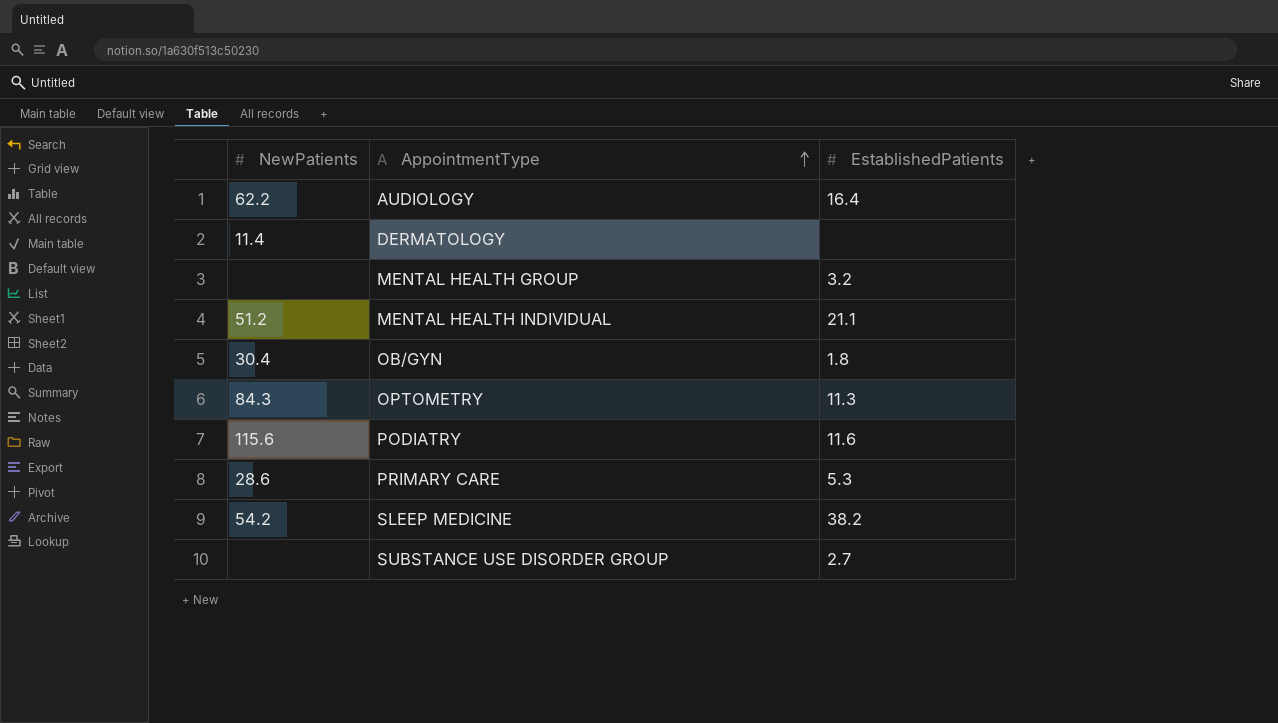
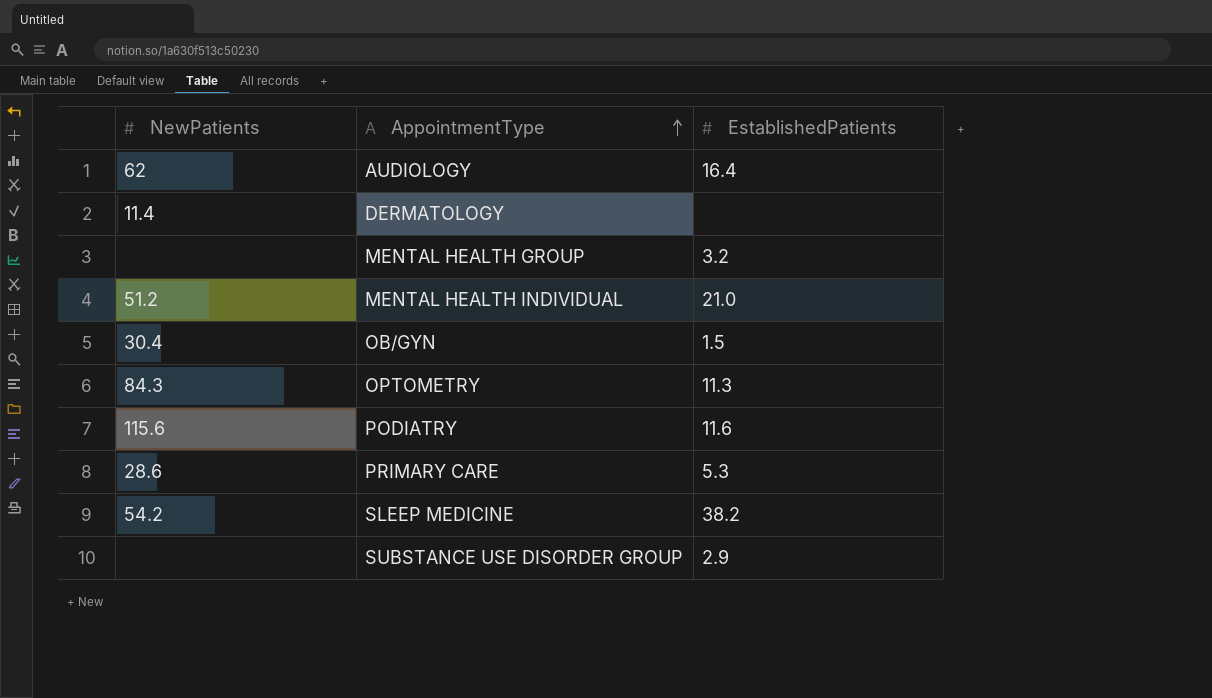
AUDIOLOGY | NewPatients: 62.2 -> 62
MENTAL HEALTH INDIVIDUAL | EstablishedPatients: 21.1 -> 21.0
OB/GYN | EstablishedPatients: 1.8 -> 1.5
SUBSTANCE USE DISORDER GROUP | EstablishedPatients: 2.7 -> 2.9

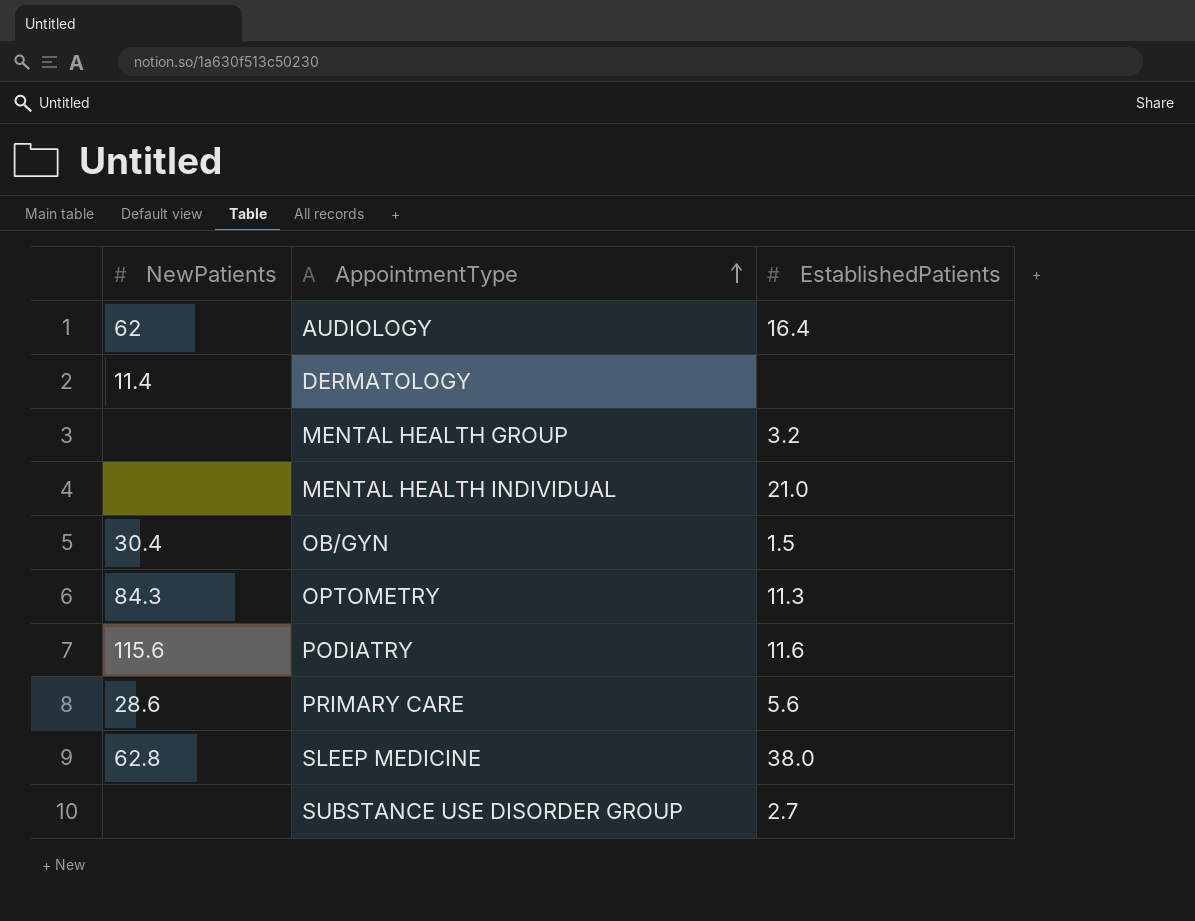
MENTAL HEALTH INDIVIDUAL | NewPatients: 51.2 -> none
PRIMARY CARE | EstablishedPatients: 5.3 -> 5.6
SLEEP MEDICINE | NewPatients: 54.2 -> 62.8
SLEEP MEDICINE | EstablishedPatients: 38.2 -> 38.0
SUBSTANCE USE DISORDER GROUP | EstablishedPatients: 2.9 -> 2.7

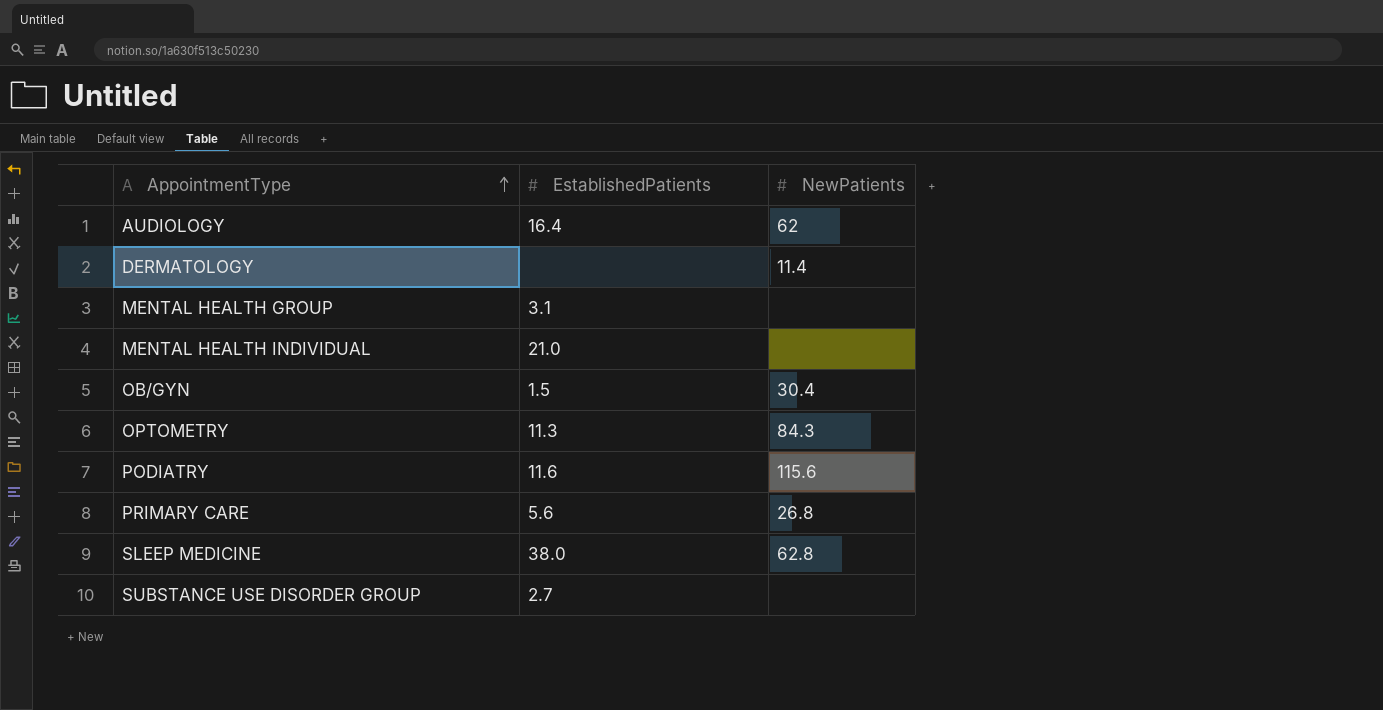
column NewPatients | position: 1 -> 3
MENTAL HEALTH GROUP | EstablishedPatients: 3.2 -> 3.1
PRIMARY CARE | NewPatients: 28.6 -> 26.8

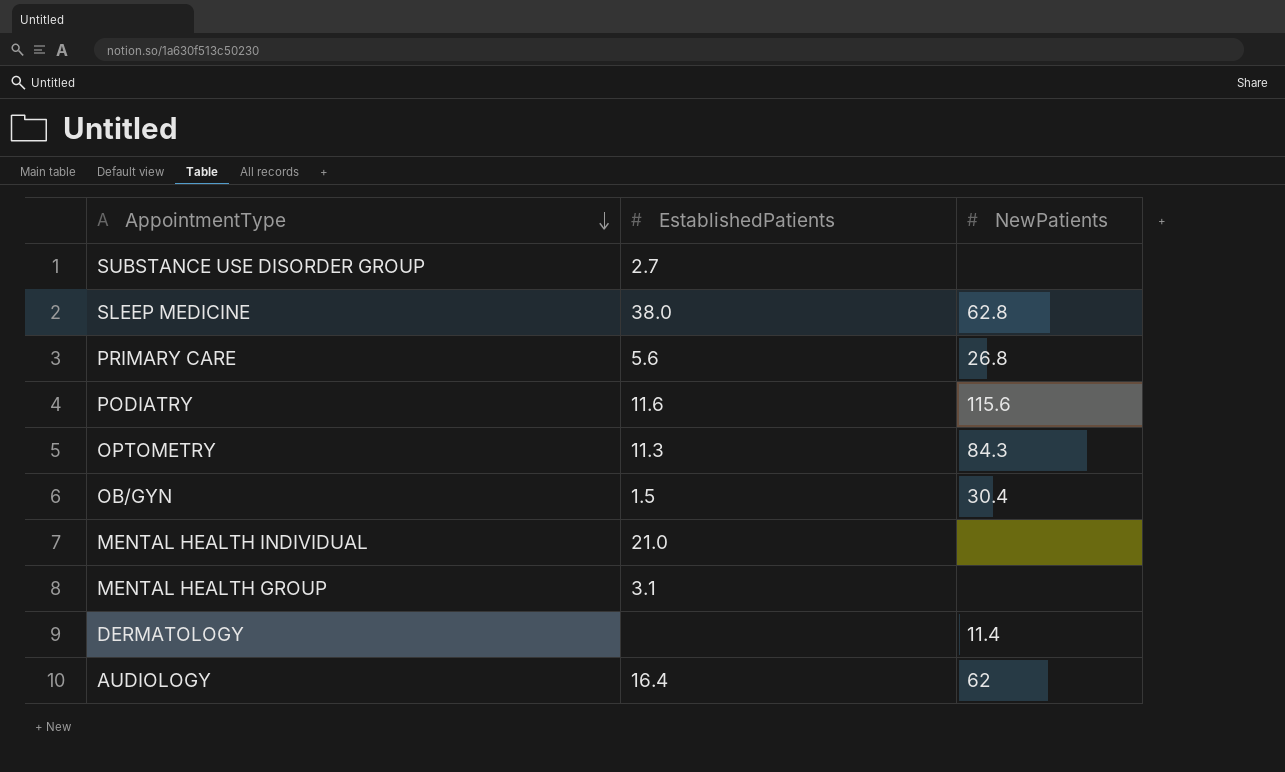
row order: AppointmentType ascending -> AppointmentType descending

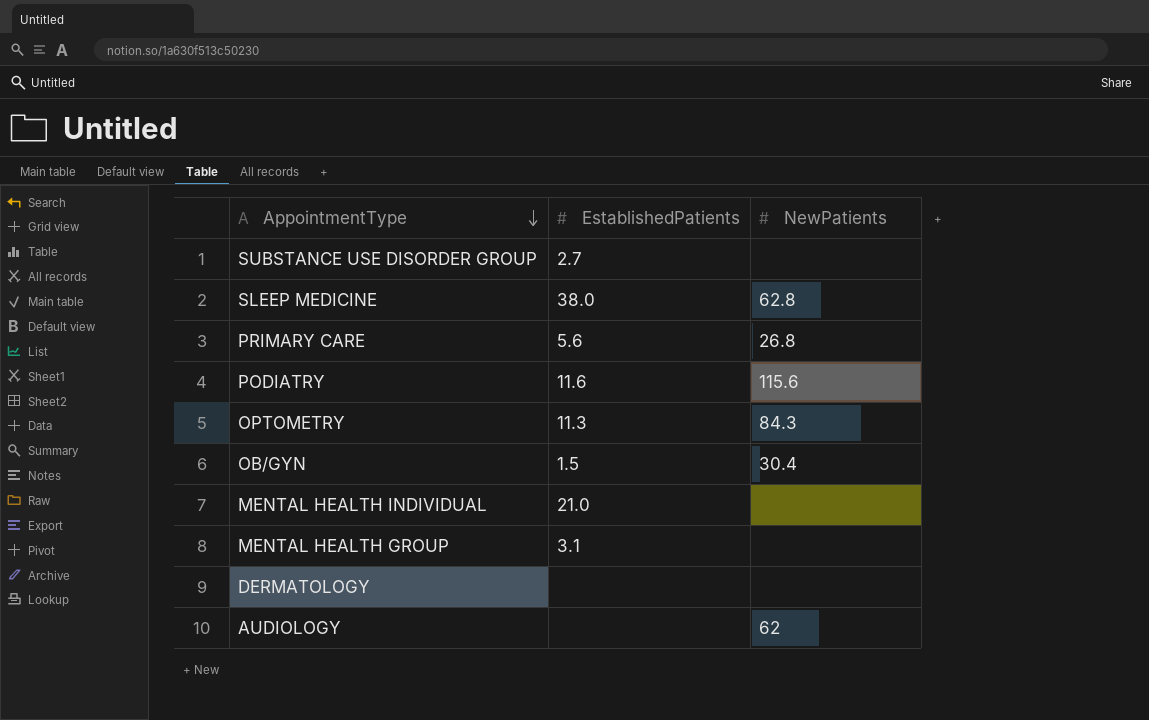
DERMATOLOGY | NewPatients: 11.4 -> none
AUDIOLOGY | EstablishedPatients: 16.4 -> none

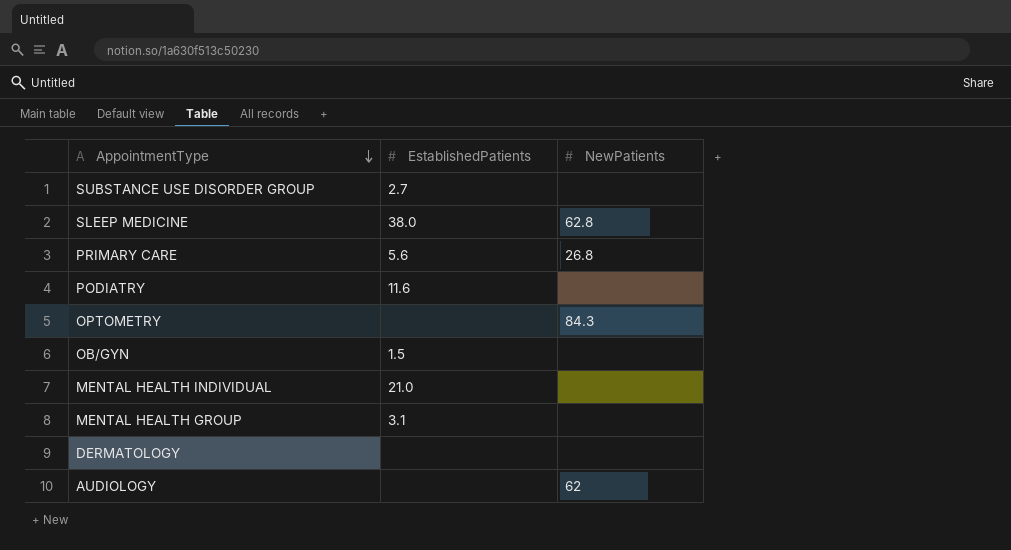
PODIATRY | NewPatients: 115.6 -> none
OPTOMETRY | EstablishedPatients: 11.3 -> none
OB/GYN | NewPatients: 30.4 -> none

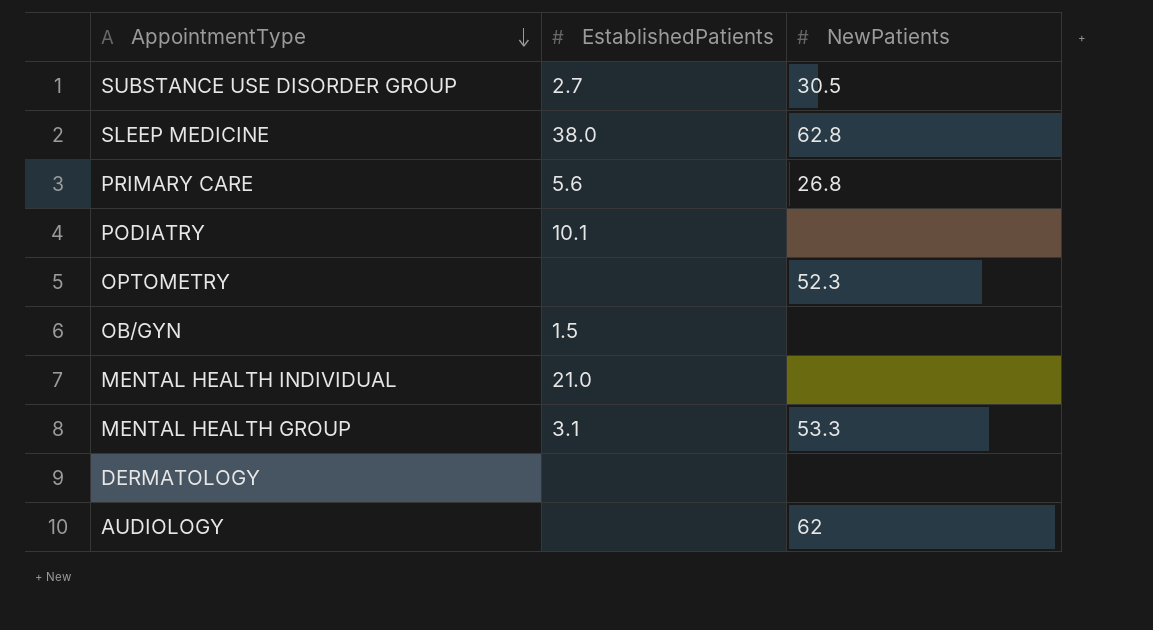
SUBSTANCE USE DISORDER GROUP | NewPatients: none -> 30.5
PODIATRY | EstablishedPatients: 11.6 -> 10.1
OPTOMETRY | NewPatients: 84.3 -> 52.3
MENTAL HEALTH GROUP | NewPatients: none -> 53.3

